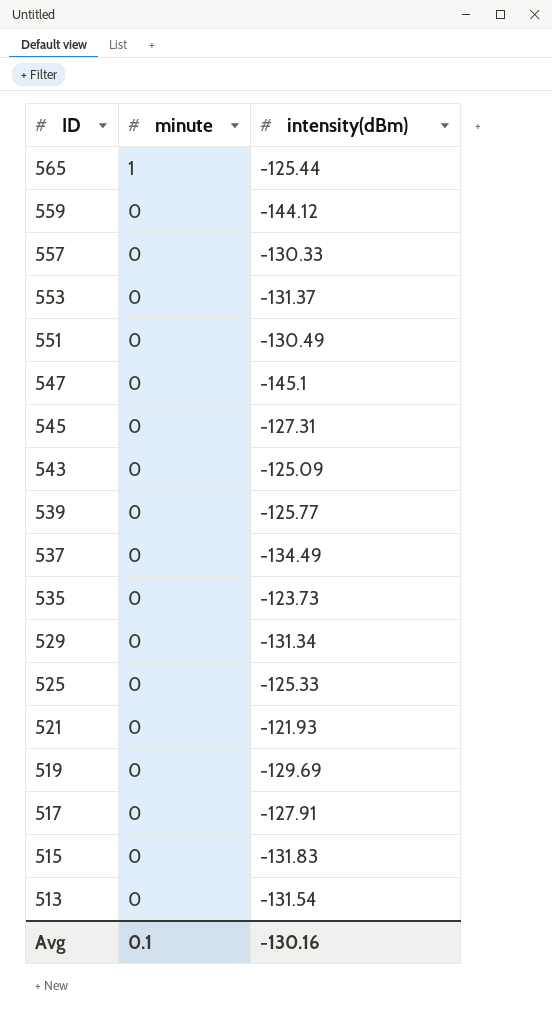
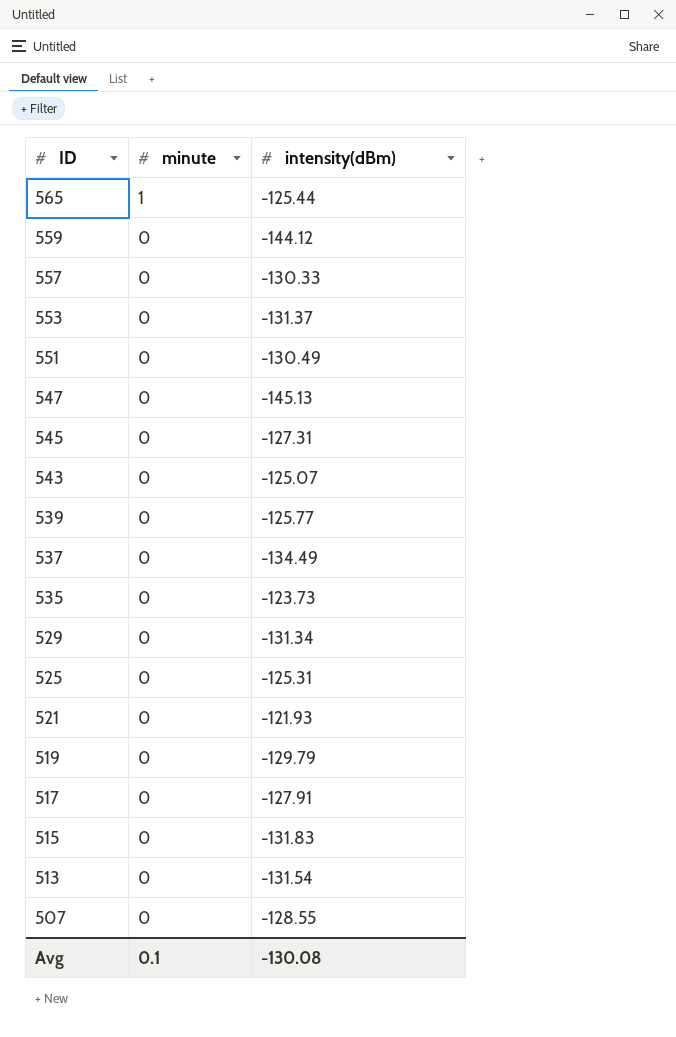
547 | intensity(dBm): -145.1 -> -145.13
543 | intensity(dBm): -125.09 -> -125.07
525 | intensity(dBm): -125.33 -> -125.31
519 | intensity(dBm): -129.69 -> -129.79
row 507: none -> 0 | -128.55
Avg | intensity(dBm): -130.16 -> -130.08

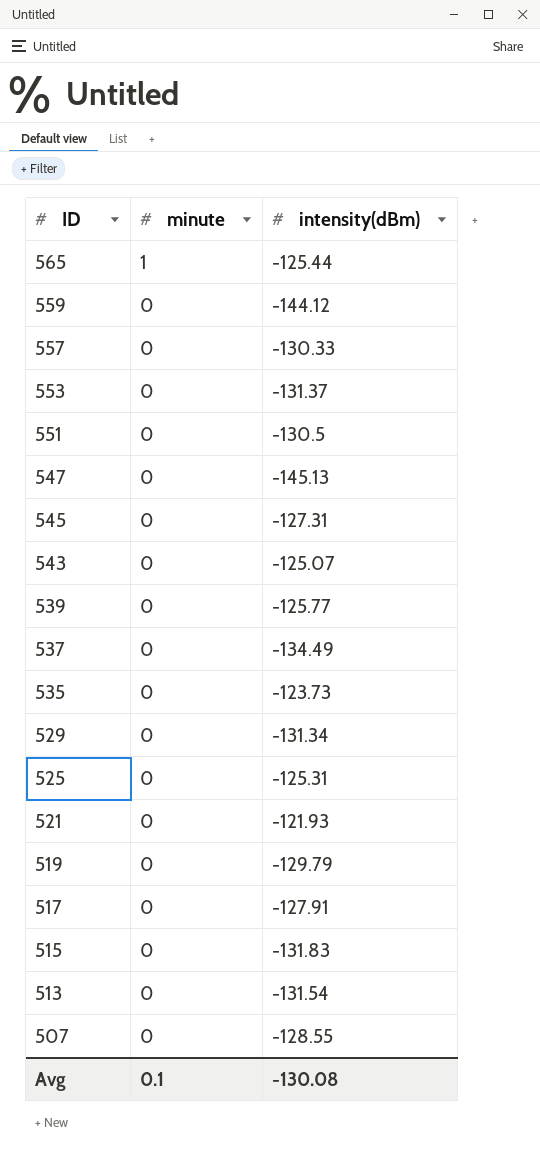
551 | intensity(dBm): -130.49 -> -130.5

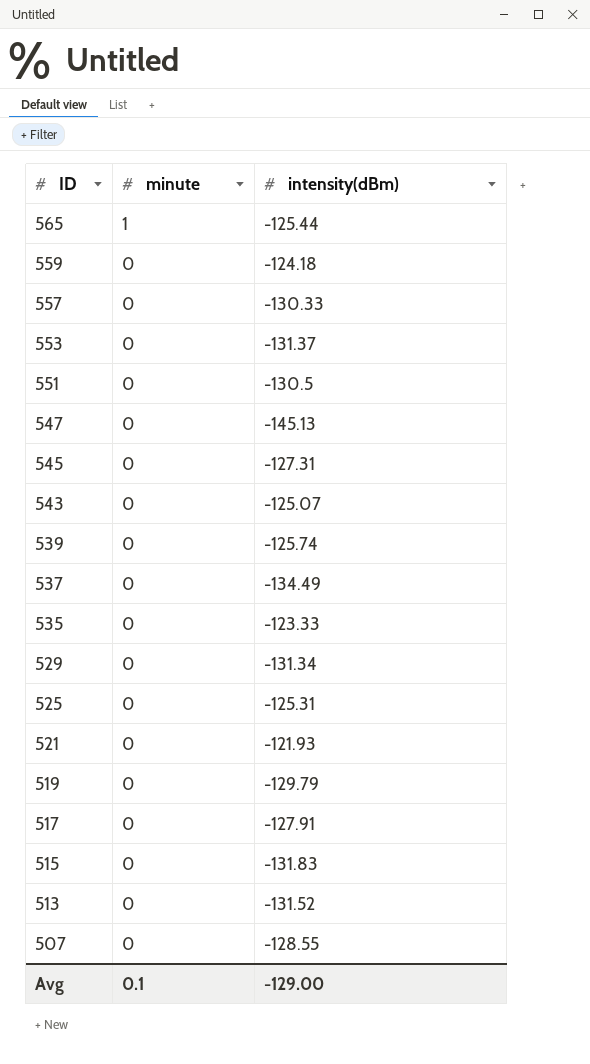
559 | intensity(dBm): -144.12 -> -124.18
539 | intensity(dBm): -125.77 -> -125.74
535 | intensity(dBm): -123.73 -> -123.33
513 | intensity(dBm): -131.54 -> -131.52
Avg | intensity(dBm): -130.08 -> -129.00

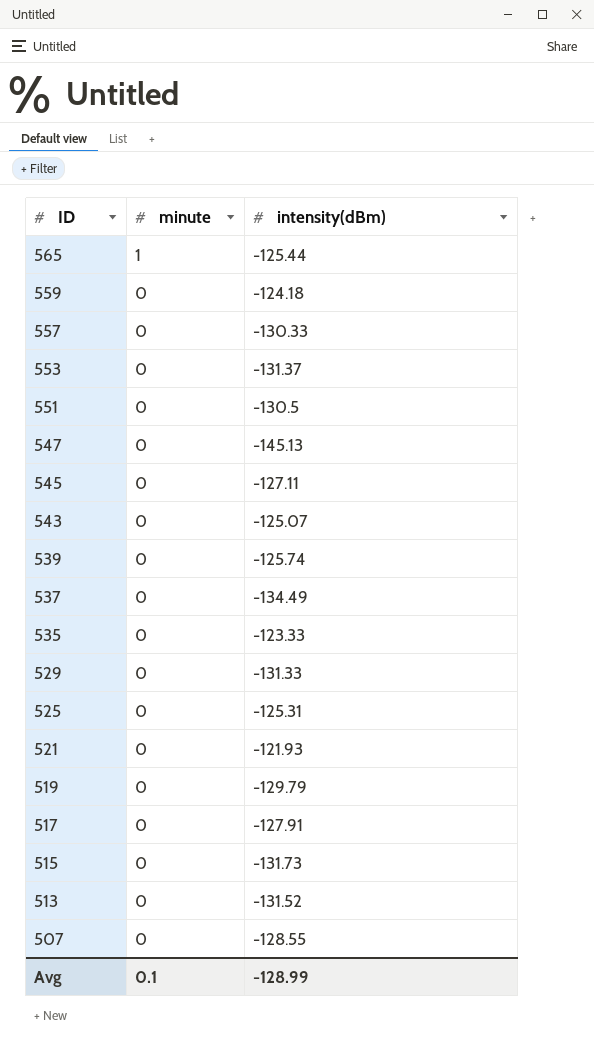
545 | intensity(dBm): -127.31 -> -127.11
529 | intensity(dBm): -131.34 -> -131.33
515 | intensity(dBm): -131.83 -> -131.73
Avg | intensity(dBm): -129.00 -> -128.99

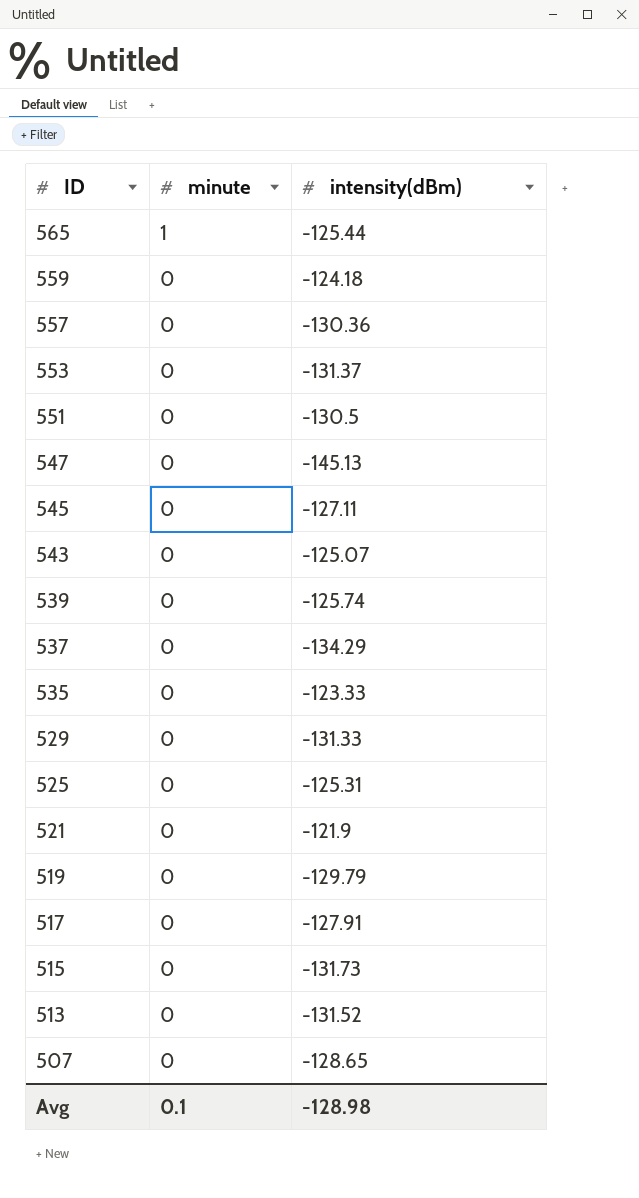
557 | intensity(dBm): -130.33 -> -130.36
537 | intensity(dBm): -134.49 -> -134.29
521 | intensity(dBm): -121.93 -> -121.9
507 | intensity(dBm): -128.55 -> -128.65
Avg | intensity(dBm): -128.99 -> -128.98

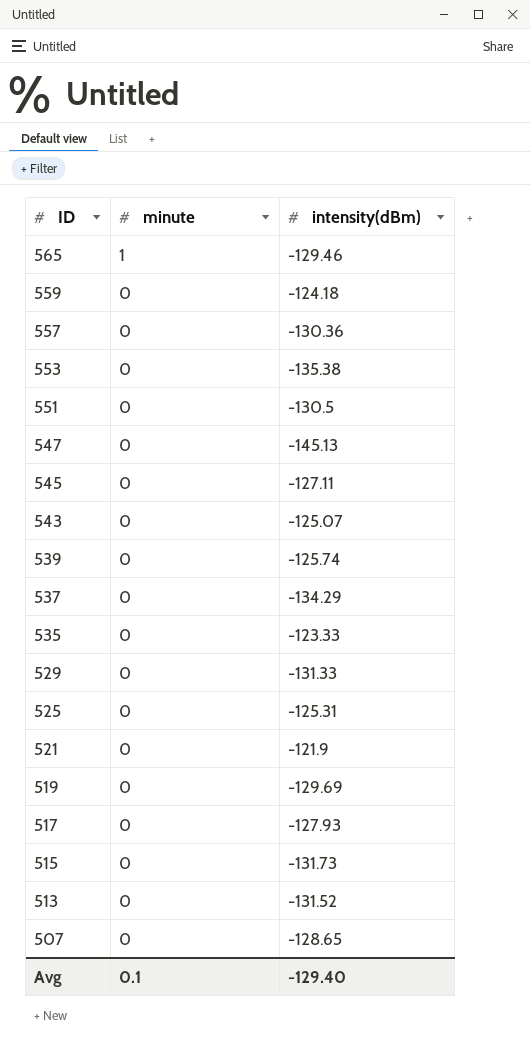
565 | intensity(dBm): -125.44 -> -129.46
553 | intensity(dBm): -131.37 -> -135.38
519 | intensity(dBm): -129.79 -> -129.69
517 | intensity(dBm): -127.91 -> -127.93
Avg | intensity(dBm): -128.98 -> -129.40

